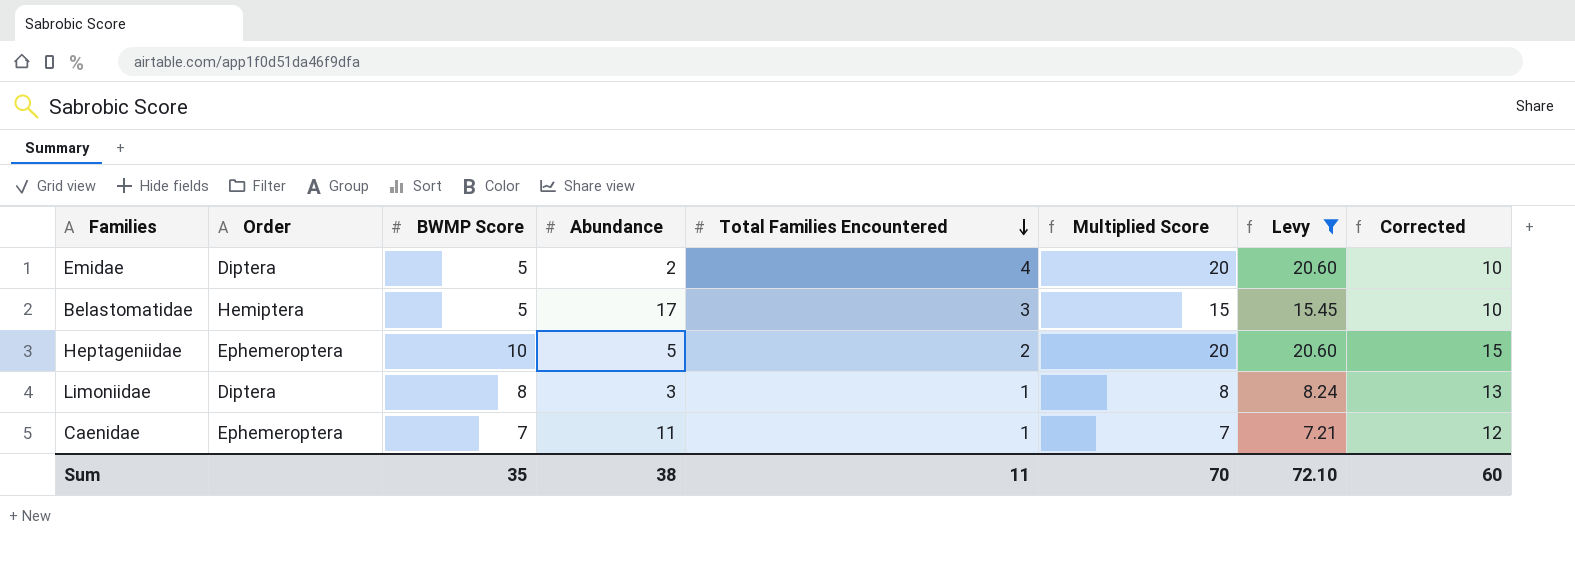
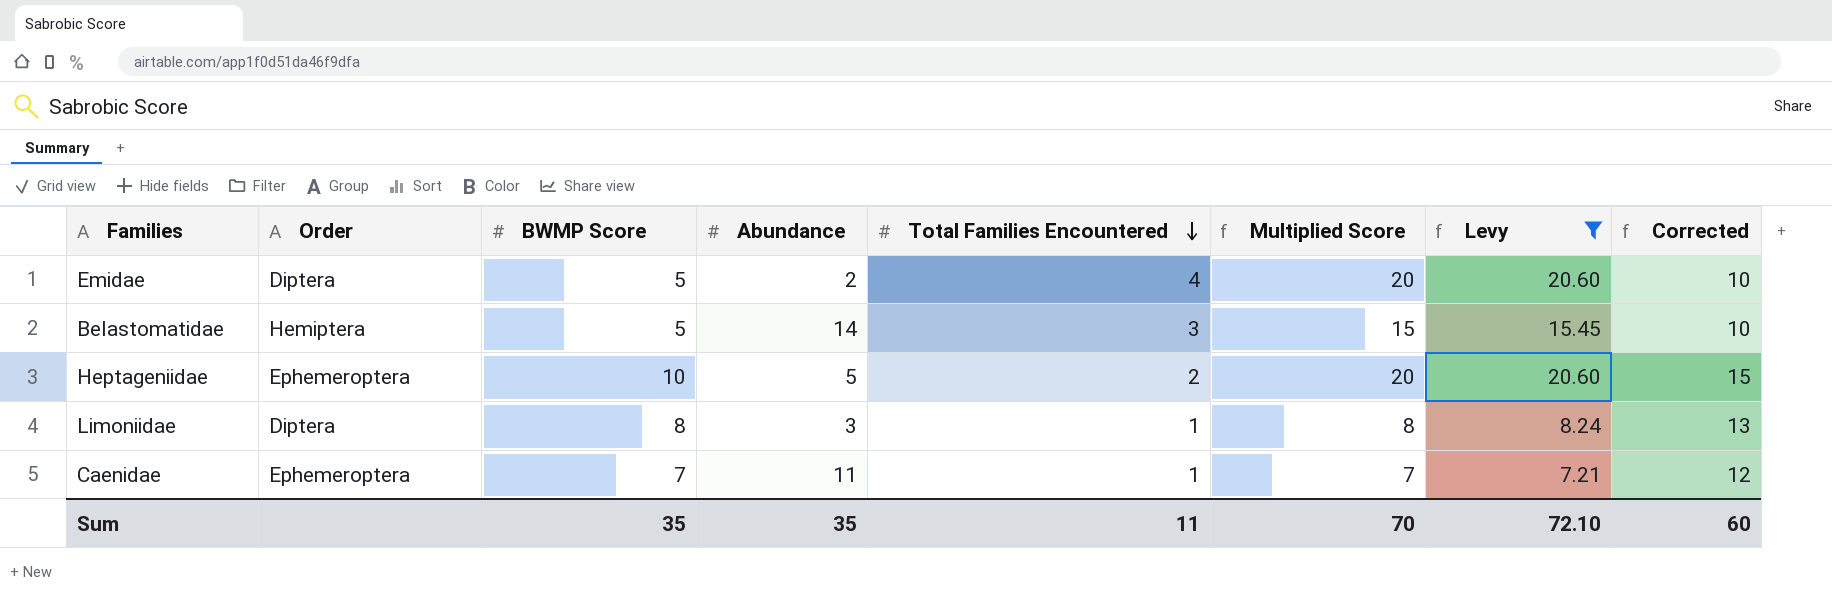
Belastomatidae | Abundance: 17 -> 14
Sum | Abundance: 38 -> 35

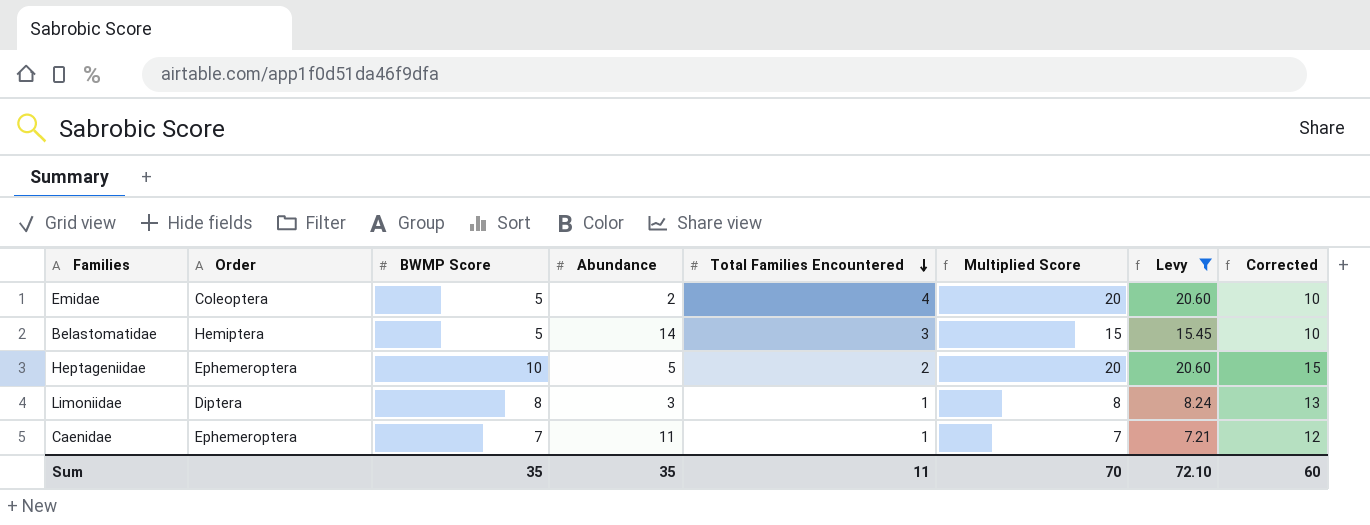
Emidae | Order: Diptera -> Coleoptera

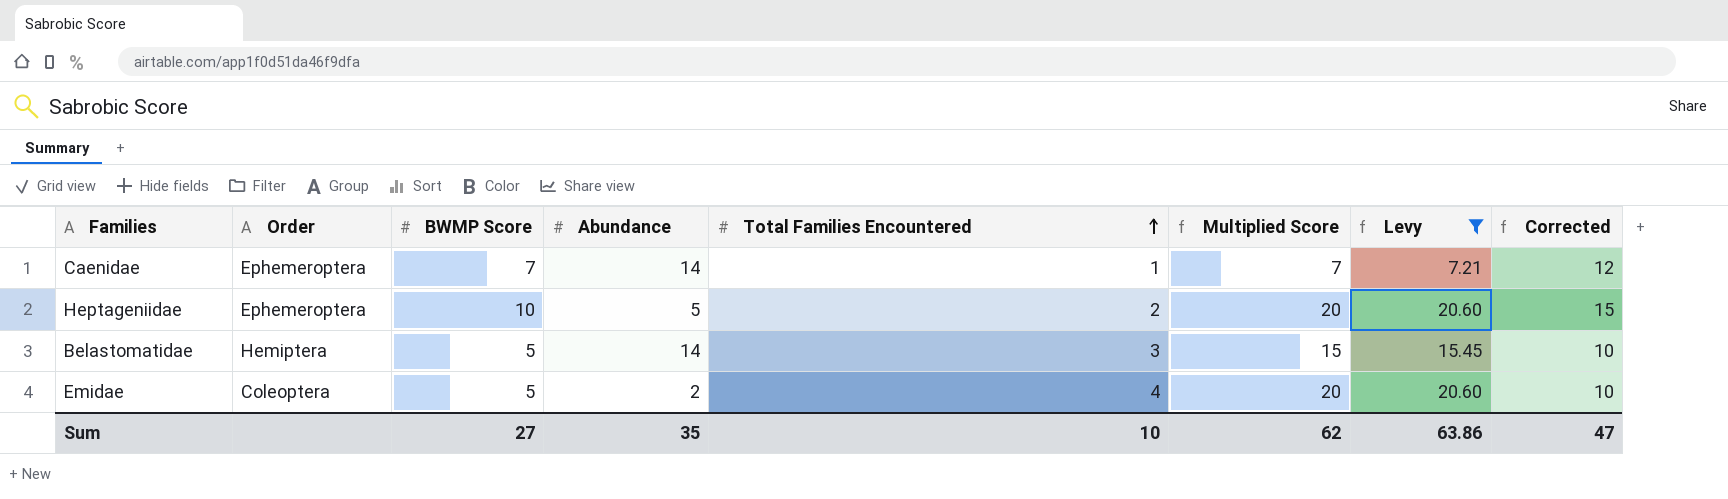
row order: Total Families Encountered descending -> Total Families Encountered ascending
row Limoniidae: Diptera | 8 | 3 | 1 | 8 | 8.24 | 13 -> none
Caenidae | Abundance: 11 -> 14
Sum | BWMP Score: 35 -> 27
Sum | Total Families Encountered: 11 -> 10
Sum | Multiplied Score: 70 -> 62
Sum | Levy: 72.10 -> 63.86
Sum | Corrected: 60 -> 47

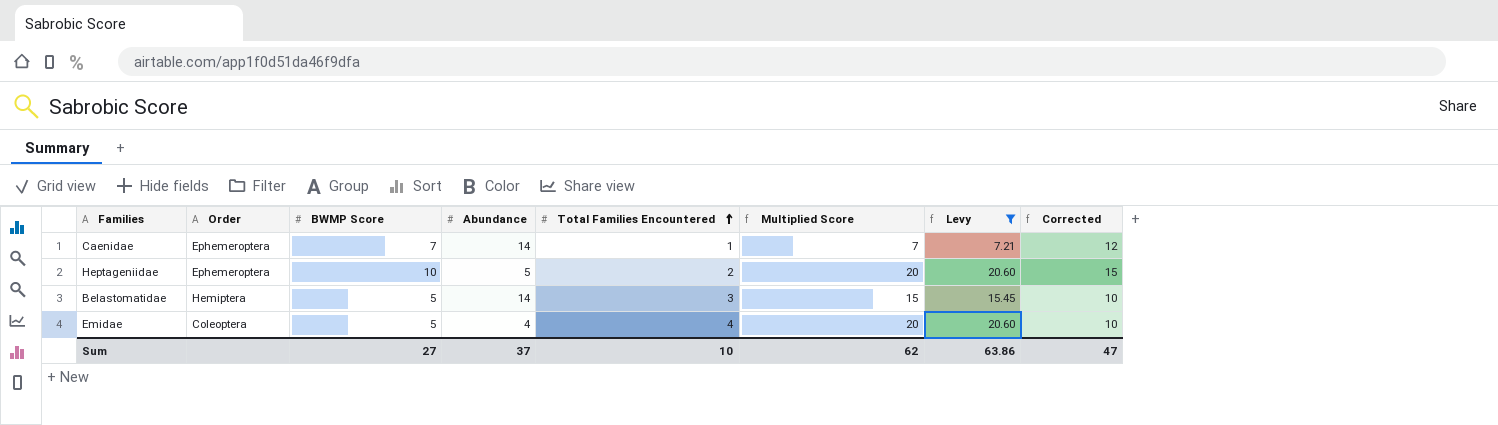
Emidae | Abundance: 2 -> 4
Sum | Abundance: 35 -> 37

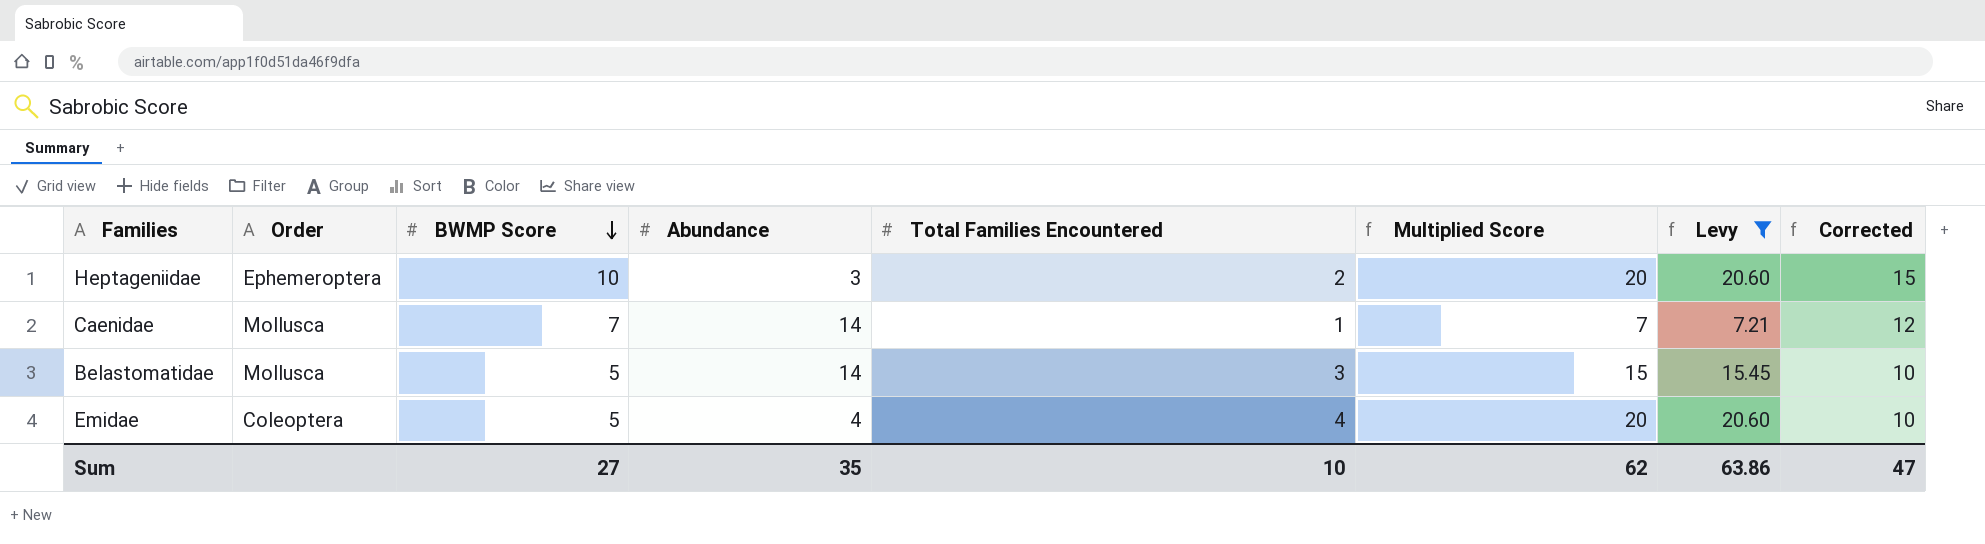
row order: Total Families Encountered ascending -> BWMP Score descending
Heptageniidae | Abundance: 5 -> 3
Caenidae | Order: Ephemeroptera -> Mollusca
Belastomatidae | Order: Hemiptera -> Mollusca
Sum | Abundance: 37 -> 35

